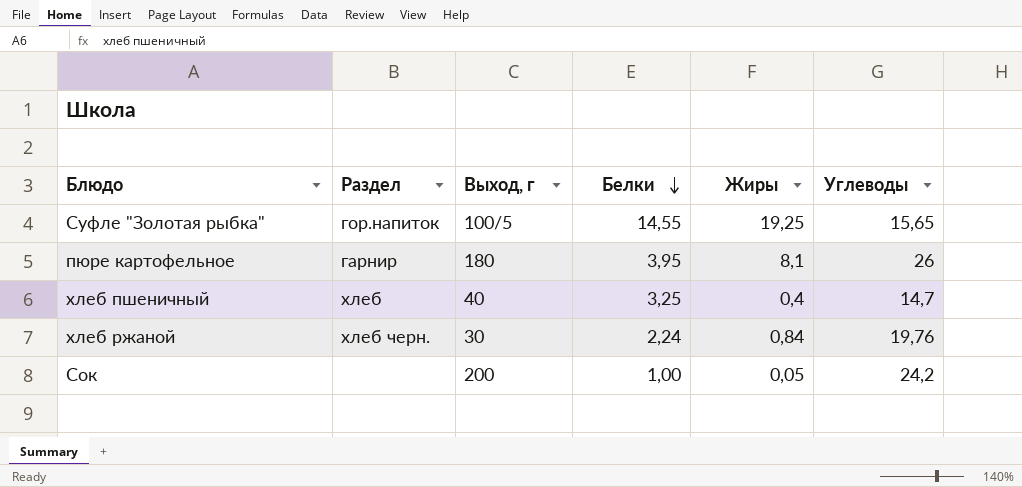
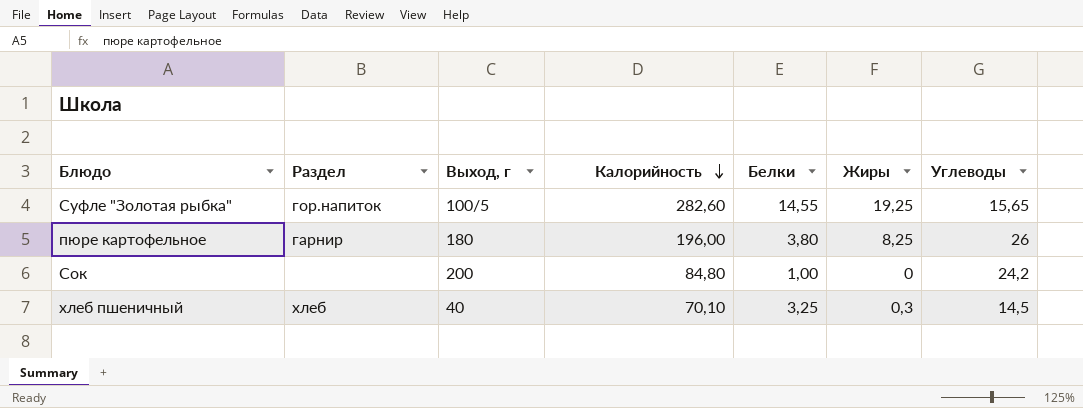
row order: Белки descending -> Калорийность descending
column Калорийность | position: none -> 4
row хлеб ржаной: хлеб черн. | 30 | 2,24 | 0,84 | 19,76 -> none
пюре картофельное | Белки: 3,95 -> 3,80
пюре картофельное | Жиры: 8,1 -> 8,25
Сок | Жиры: 0,05 -> 0
хлеб пшеничный | Жиры: 0,4 -> 0,3
хлеб пшеничный | Углеводы: 14,7 -> 14,5

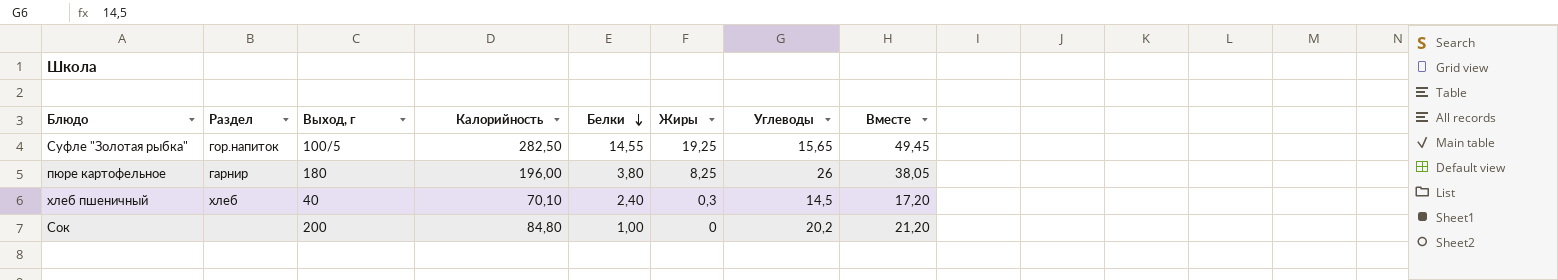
row order: Калорийность descending -> Белки descending
column Вместе | formula: none -> [Белки] + [Жиры] + [Углеводы]
Суфле "Золотая рыбка" | Калорийность: 282,60 -> 282,50
хлеб пшеничный | Белки: 3,25 -> 2,40
Сок | Углеводы: 24,2 -> 20,2

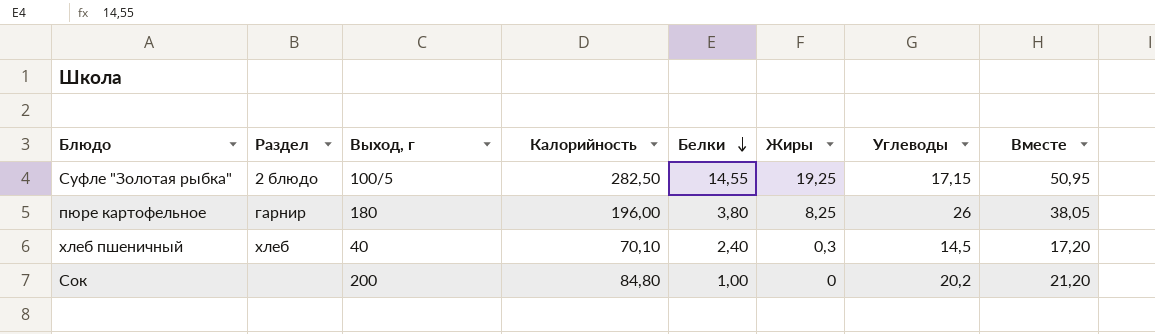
Суфле "Золотая рыбка" | Раздел: гор.напиток -> 2 блюдо
Суфле "Золотая рыбка" | Углеводы: 15,65 -> 17,15
Суфле "Золотая рыбка" | Вместе: 49,45 -> 50,95

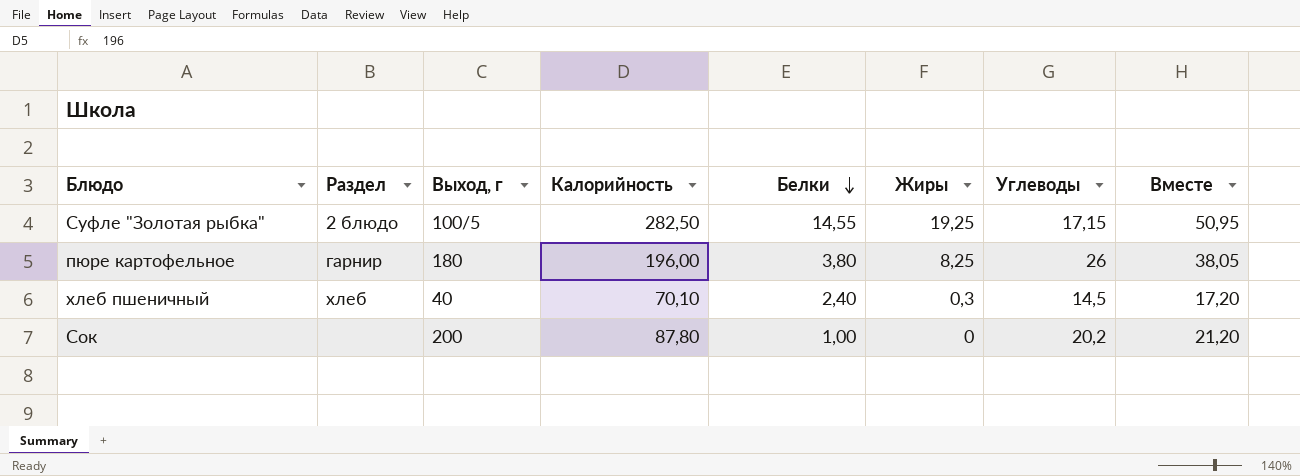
Сок | Калорийность: 84,80 -> 87,80

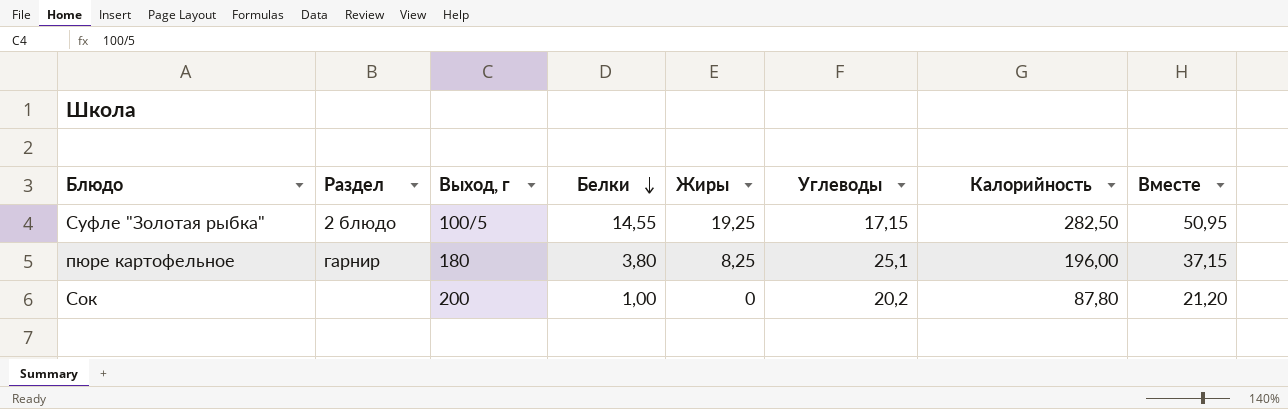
column Калорийность | position: 4 -> 7
row хлеб пшеничный: хлеб | 40 | 70,10 | 2,40 | 0,3 | 14,5 | 17,20 -> none
пюре картофельное | Углеводы: 26 -> 25,1
пюре картофельное | Вместе: 38,05 -> 37,15

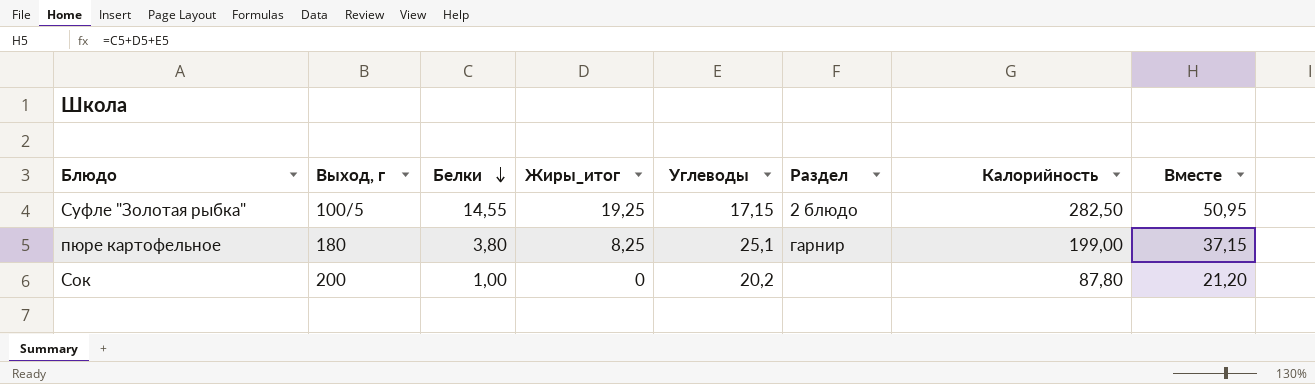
column name: Жиры -> Жиры_итог
column Раздел | position: 2 -> 6
пюре картофельное | Калорийность: 196,00 -> 199,00

